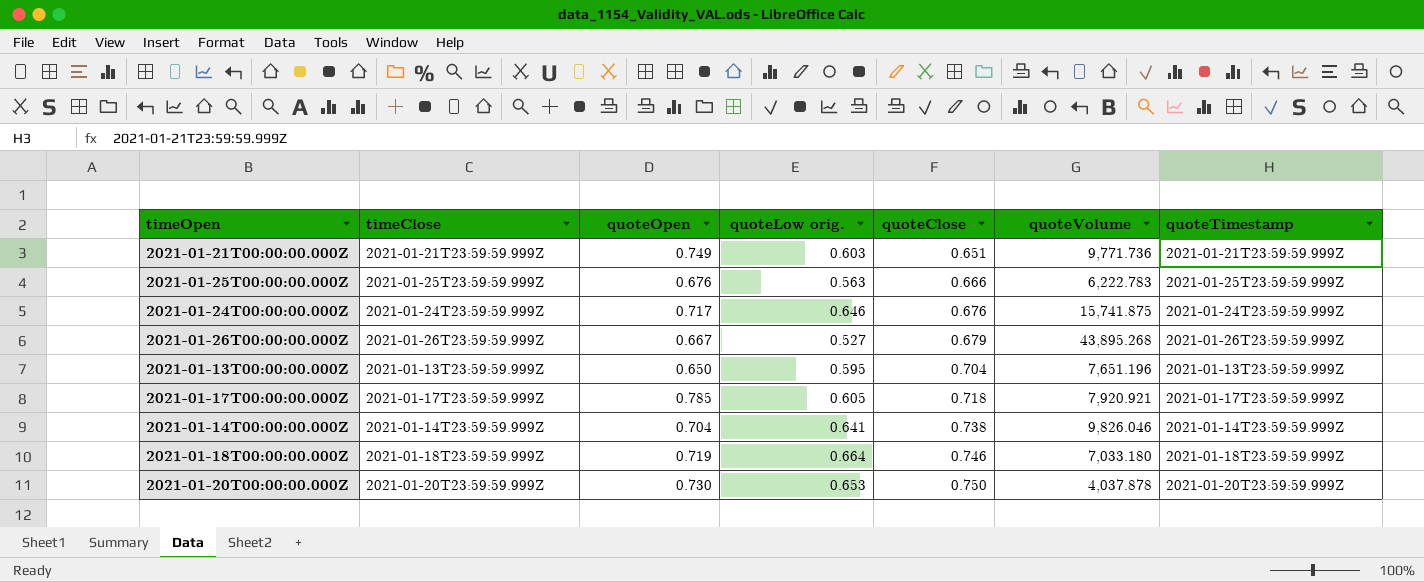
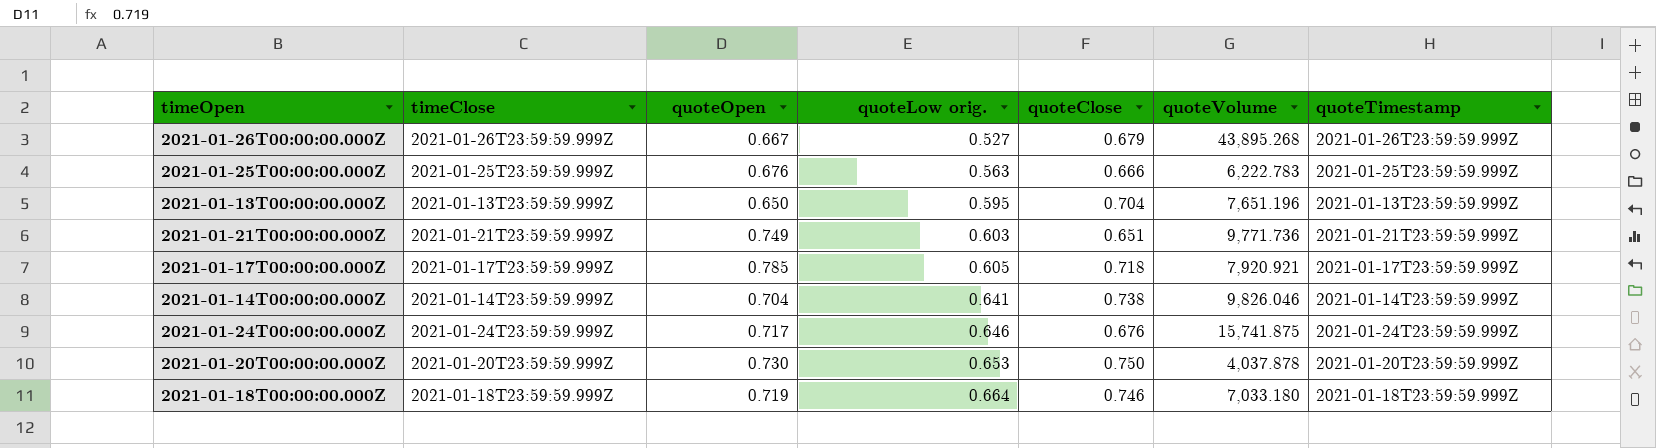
row order: quoteClose ascending -> quoteLow orig. ascending

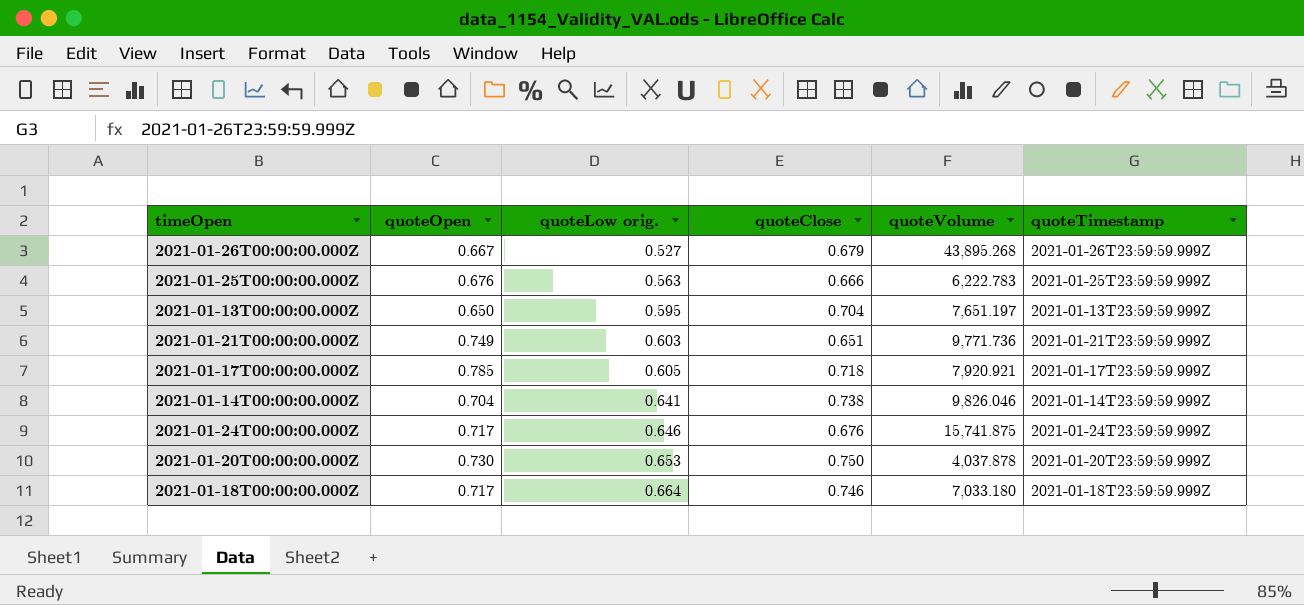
column timeClose | position: 2 -> none
2021-01-13T00:00:00.000Z | quoteVolume: 7,651.196 -> 7,651.197
2021-01-18T00:00:00.000Z | quoteOpen: 0.719 -> 0.717

